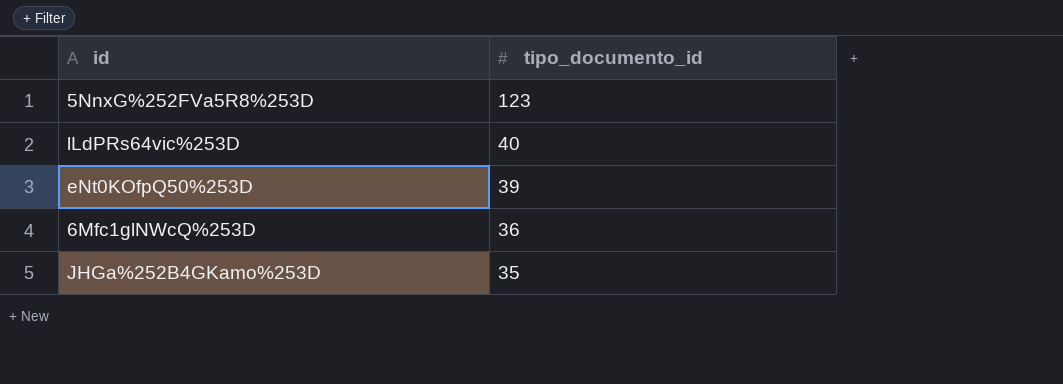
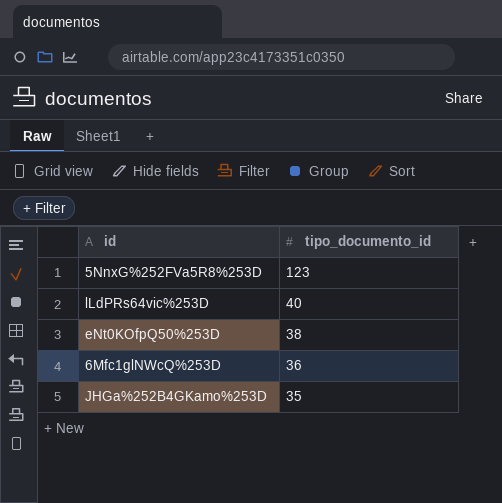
eNt0KOfpQ50%253D | tipo_documento_id: 39 -> 38

